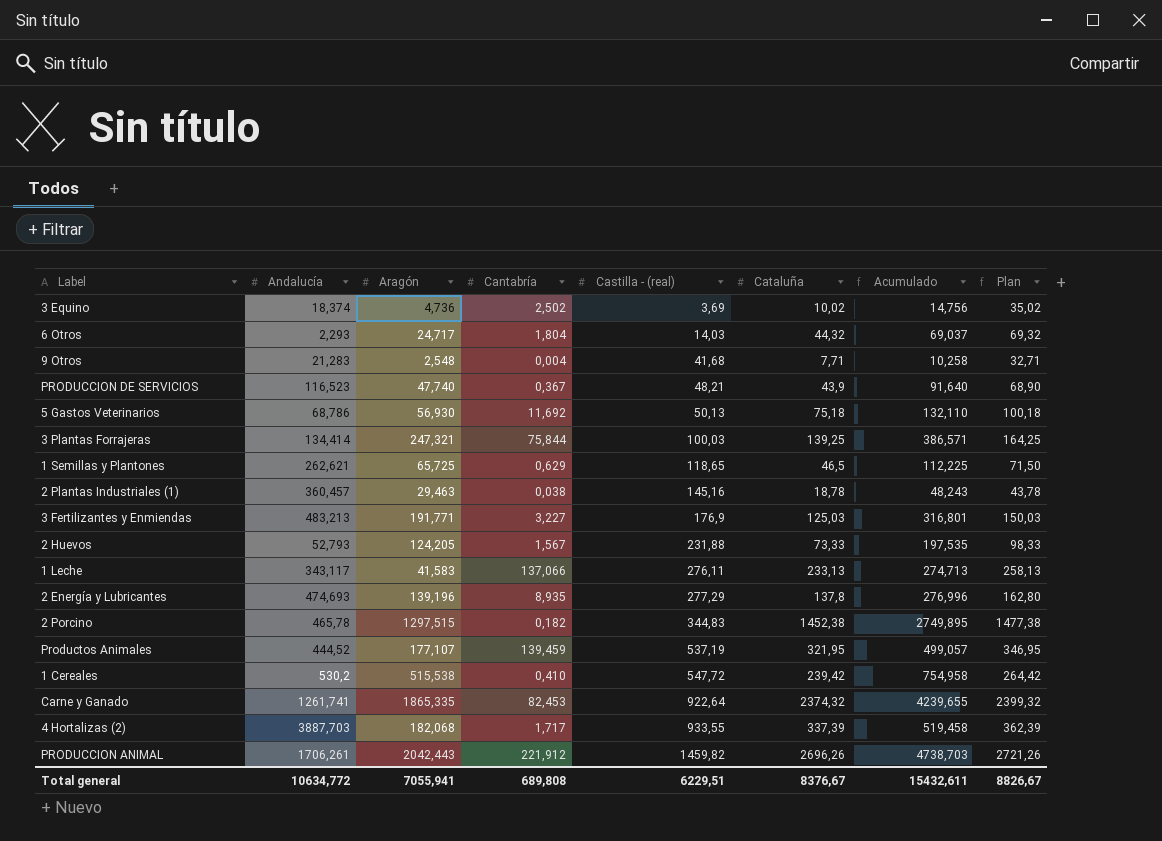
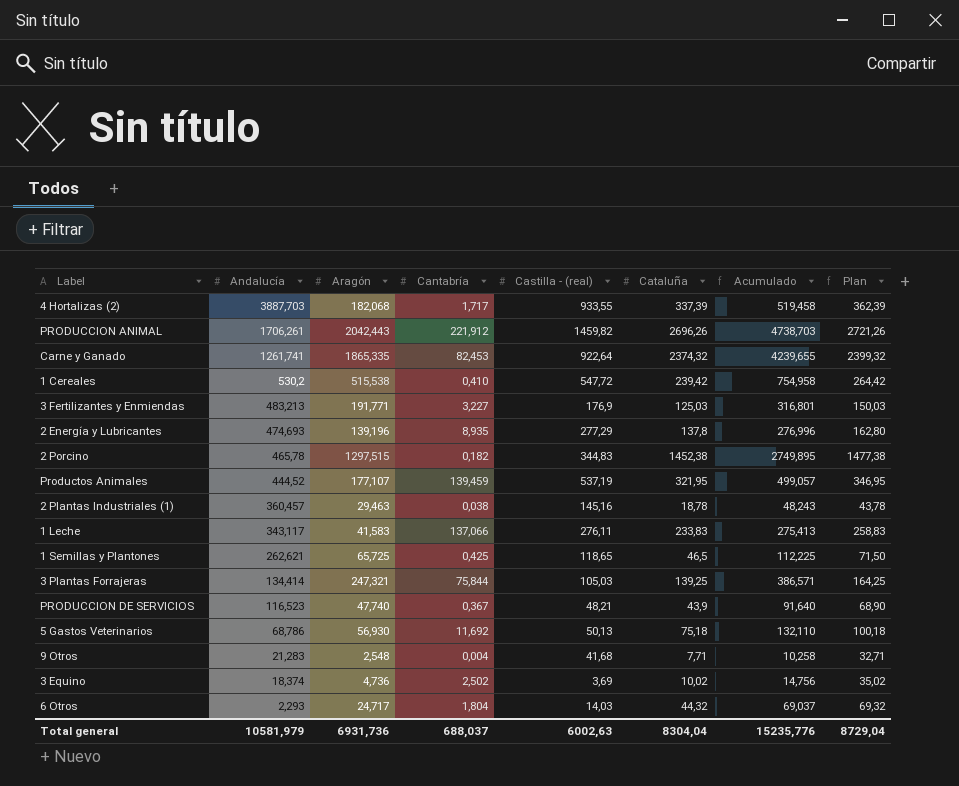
row order: Castilla - (real) ascending -> Andalucía descending
row 2 Huevos: 52,793 | 124,205 | 1,567 | 231,88 | 73,33 | 197,535 | 98,33 -> none
1 Leche | Cataluña: 233,13 -> 233,83
1 Leche | Acumulado: 274,713 -> 275,413
1 Leche | Plan: 258,13 -> 258,83
1 Semillas y Plantones | Cantabría: 0,629 -> 0,425
3 Plantas Forrajeras | Castilla - (real): 100,03 -> 105,03
Total general | Andalucía: 10634,772 -> 10581,979
Total general | Aragón: 7055,941 -> 6931,736
Total general | Cantabría: 689,808 -> 688,037
Total general | Castilla - (real): 6229,51 -> 6002,63
Total general | Cataluña: 8376,67 -> 8304,04
Total general | Acumulado: 15432,611 -> 15235,776
Total general | Plan: 8826,67 -> 8729,04

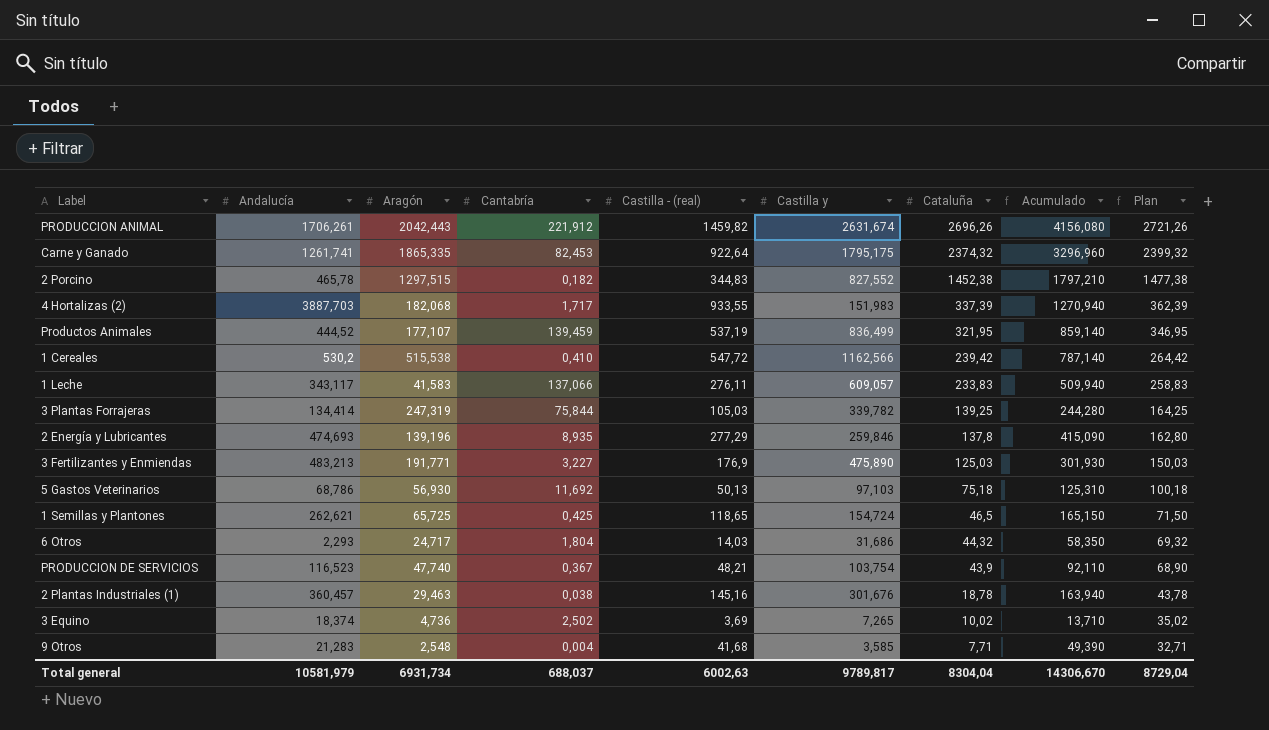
row order: Andalucía descending -> Cataluña descending
column Castilla y | position: none -> 6
column Acumulado | formula: [Aragón] + [Cataluña] -> [Castilla - (real)] + [Cataluña]
3 Plantas Forrajeras | Aragón: 247,321 -> 247,319
Total general | Aragón: 6931,736 -> 6931,734
Total general | Acumulado: 15235,776 -> 14306,670

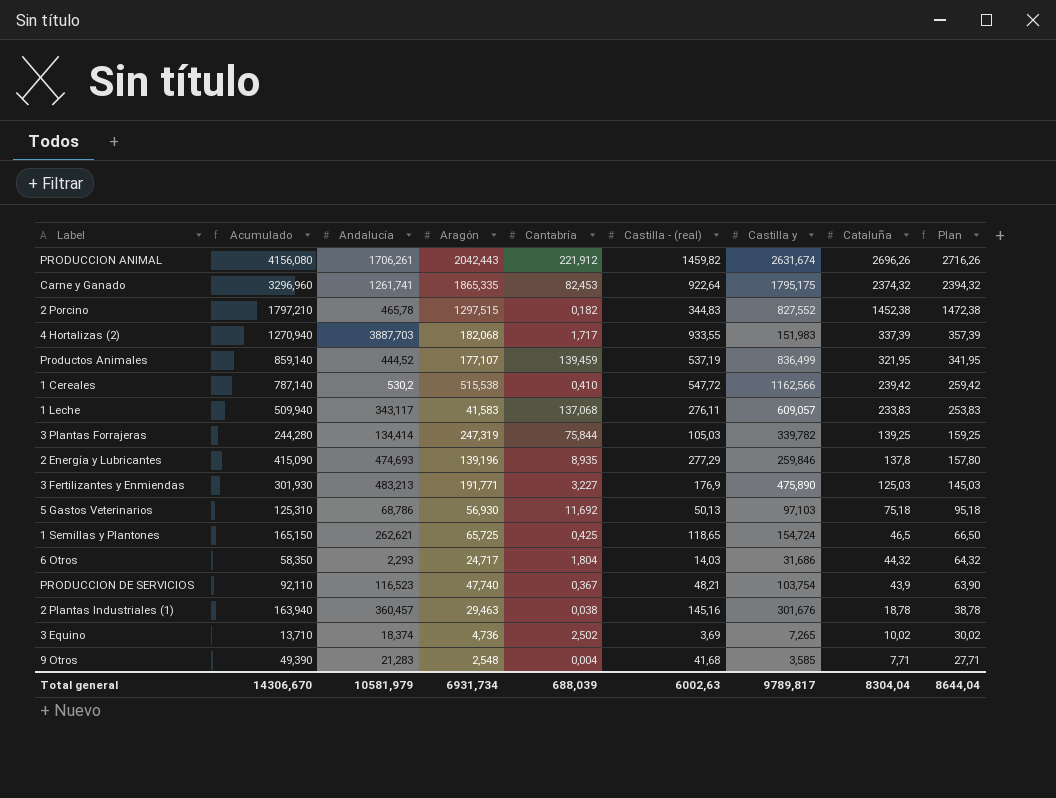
column Acumulado | position: 8 -> 2
column Plan | formula: [Cataluña] + 25 -> [Cataluña] + 20
1 Leche | Cantabría: 137,066 -> 137,068
Total general | Cantabría: 688,037 -> 688,039
Total general | Plan: 8729,04 -> 8644,04

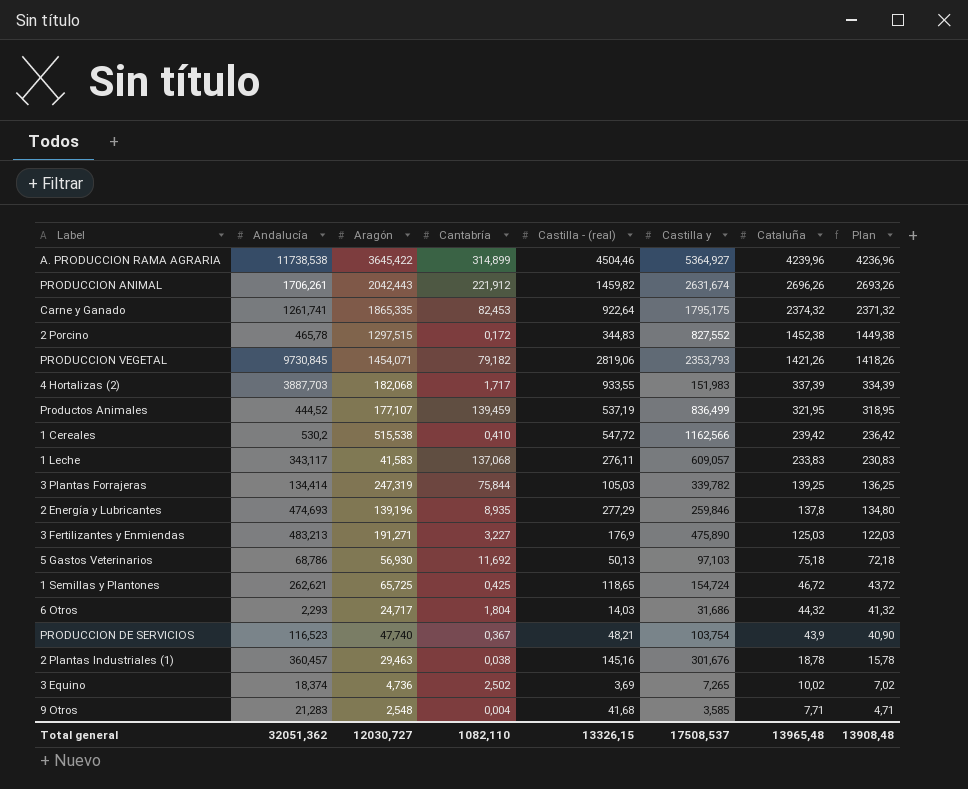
column Acumulado | formula: [Castilla - (real)] + [Cataluña] -> none
column Plan | formula: [Cataluña] + 20 -> [Cataluña] - 3
row A. PRODUCCION RAMA AGRARIA: none -> 11738,538 | 3645,422 | 314,899 | 4504,46 | 5364,927 | 4239,96 | 4236,96
2 Porcino | Cantabría: 0,182 -> 0,172
row PRODUCCION VEGETAL: none -> 9730,845 | 1454,071 | 79,182 | 2819,06 | 2353,793 | 1421,26 | 1418,26
3 Fertilizantes y Enmiendas | Aragón: 191,771 -> 191,271
1 Semillas y Plantones | Cataluña: 46,5 -> 46,72
Total general | Andalucía: 10581,979 -> 32051,362
Total general | Aragón: 6931,734 -> 12030,727
Total general | Cantabría: 688,039 -> 1082,110
Total general | Castilla - (real): 6002,63 -> 13326,15
Total general | Castilla y: 9789,817 -> 17508,537
Total general | Cataluña: 8304,04 -> 13965,48
Total general | Plan: 8644,04 -> 13908,48

